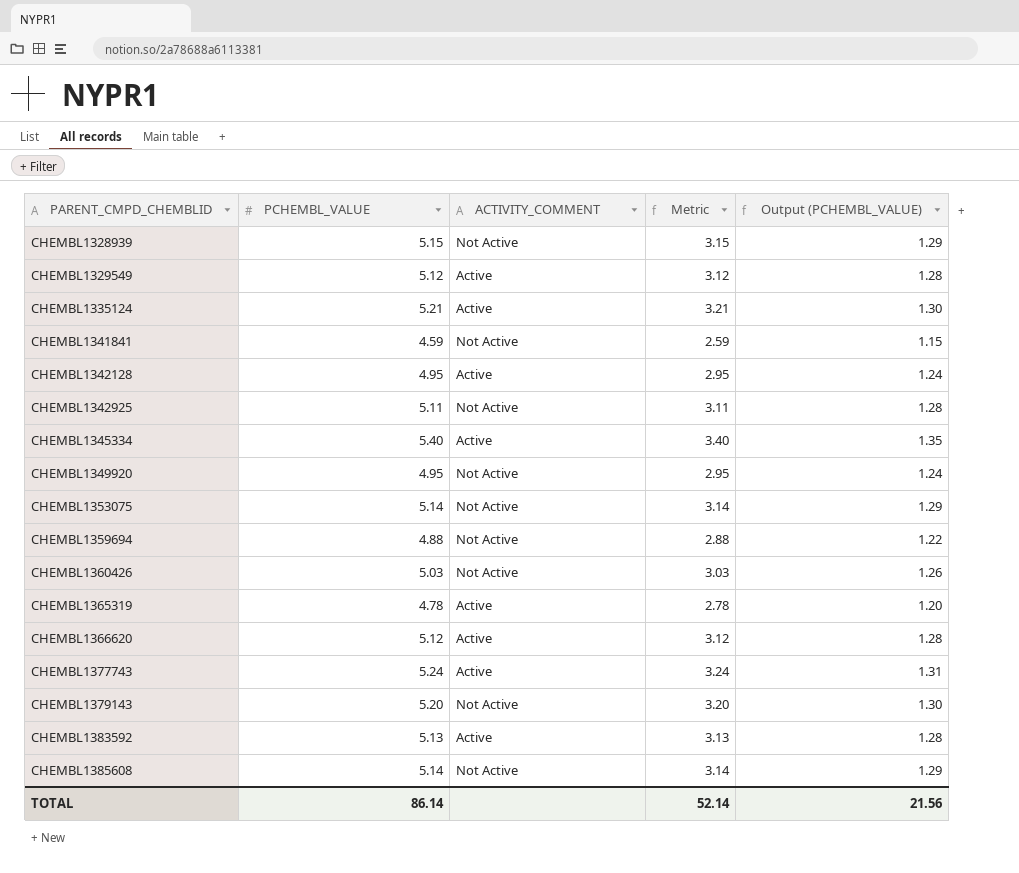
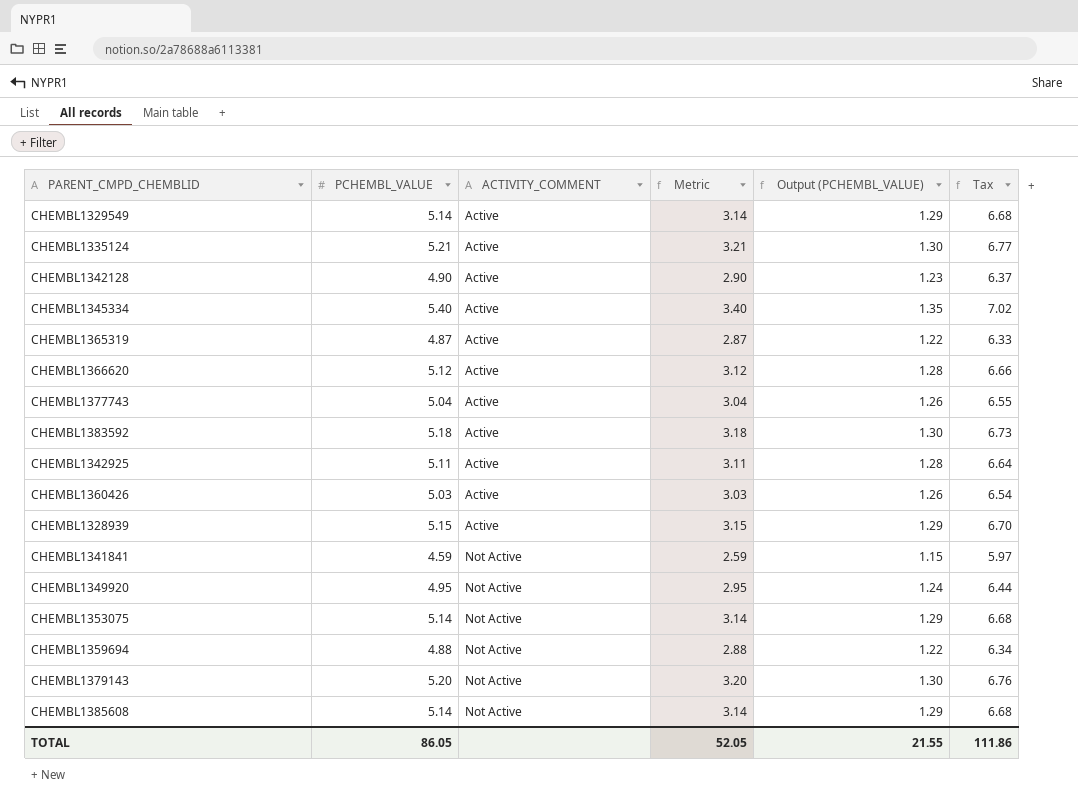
row order: PARENT_CMPD_CHEMBLID ascending -> ACTIVITY_COMMENT ascending
column Tax | formula: none -> [PCHEMBL_VALUE] * 1.3
CHEMBL1329549 | PCHEMBL_VALUE: 5.12 -> 5.14
CHEMBL1329549 | Metric: 3.12 -> 3.14
CHEMBL1329549 | Output (PCHEMBL_VALUE): 1.28 -> 1.29
CHEMBL1342128 | PCHEMBL_VALUE: 4.95 -> 4.90
CHEMBL1342128 | Metric: 2.95 -> 2.90
CHEMBL1342128 | Output (PCHEMBL_VALUE): 1.24 -> 1.23
CHEMBL1365319 | PCHEMBL_VALUE: 4.78 -> 4.87
CHEMBL1365319 | Metric: 2.78 -> 2.87
CHEMBL1365319 | Output (PCHEMBL_VALUE): 1.20 -> 1.22
CHEMBL1377743 | PCHEMBL_VALUE: 5.24 -> 5.04
CHEMBL1377743 | Metric: 3.24 -> 3.04
CHEMBL1377743 | Output (PCHEMBL_VALUE): 1.31 -> 1.26
CHEMBL1383592 | PCHEMBL_VALUE: 5.13 -> 5.18
CHEMBL1383592 | Metric: 3.13 -> 3.18
CHEMBL1383592 | Output (PCHEMBL_VALUE): 1.28 -> 1.30
CHEMBL1342925 | ACTIVITY_COMMENT: Not Active -> Active
CHEMBL1360426 | ACTIVITY_COMMENT: Not Active -> Active
CHEMBL1328939 | ACTIVITY_COMMENT: Not Active -> Active
TOTAL | PCHEMBL_VALUE: 86.14 -> 86.05
TOTAL | Metric: 52.14 -> 52.05
TOTAL | Output (PCHEMBL_VALUE): 21.56 -> 21.55

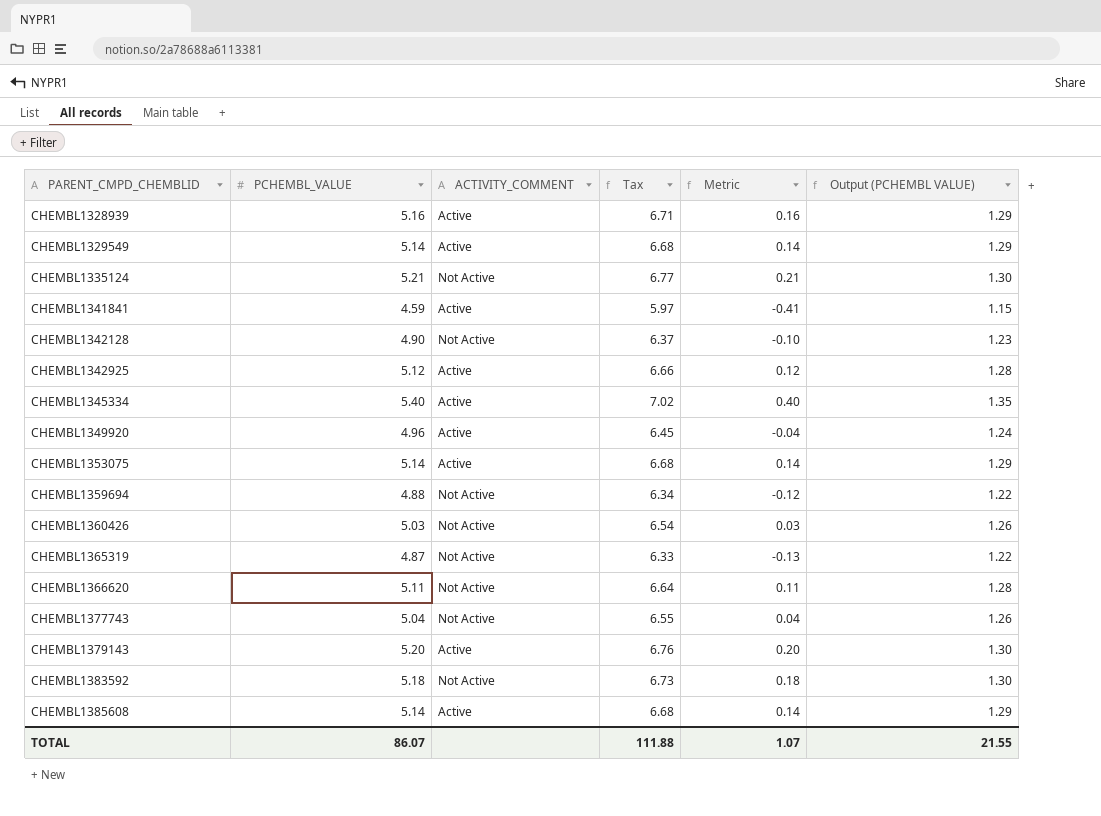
row order: ACTIVITY_COMMENT ascending -> PARENT_CMPD_CHEMBLID ascending
column Tax | position: 6 -> 4
column Metric | formula: [PCHEMBL_VALUE] - 2 -> [PCHEMBL_VALUE] - 5
column name: Output (PCHEMBL_VALUE) -> Output (PCHEMBL VALUE)
CHEMBL1328939 | PCHEMBL_VALUE: 5.15 -> 5.16
CHEMBL1328939 | Tax: 6.70 -> 6.71
CHEMBL1335124 | ACTIVITY_COMMENT: Active -> Not Active
CHEMBL1341841 | ACTIVITY_COMMENT: Not Active -> Active
CHEMBL1342128 | ACTIVITY_COMMENT: Active -> Not Active
CHEMBL1342925 | PCHEMBL_VALUE: 5.11 -> 5.12
CHEMBL1342925 | Tax: 6.64 -> 6.66
CHEMBL1349920 | PCHEMBL_VALUE: 4.95 -> 4.96
CHEMBL1349920 | ACTIVITY_COMMENT: Not Active -> Active
CHEMBL1349920 | Tax: 6.44 -> 6.45
CHEMBL1353075 | ACTIVITY_COMMENT: Not Active -> Active
CHEMBL1360426 | ACTIVITY_COMMENT: Active -> Not Active
CHEMBL1365319 | ACTIVITY_COMMENT: Active -> Not Active
CHEMBL1366620 | PCHEMBL_VALUE: 5.12 -> 5.11
CHEMBL1366620 | ACTIVITY_COMMENT: Active -> Not Active
CHEMBL1366620 | Tax: 6.66 -> 6.64
CHEMBL1377743 | ACTIVITY_COMMENT: Active -> Not Active
CHEMBL1379143 | ACTIVITY_COMMENT: Not Active -> Active
CHEMBL1383592 | ACTIVITY_COMMENT: Active -> Not Active
CHEMBL1385608 | ACTIVITY_COMMENT: Not Active -> Active
TOTAL | PCHEMBL_VALUE: 86.05 -> 86.07
TOTAL | Tax: 111.86 -> 111.88
TOTAL | Metric: 52.05 -> 1.07

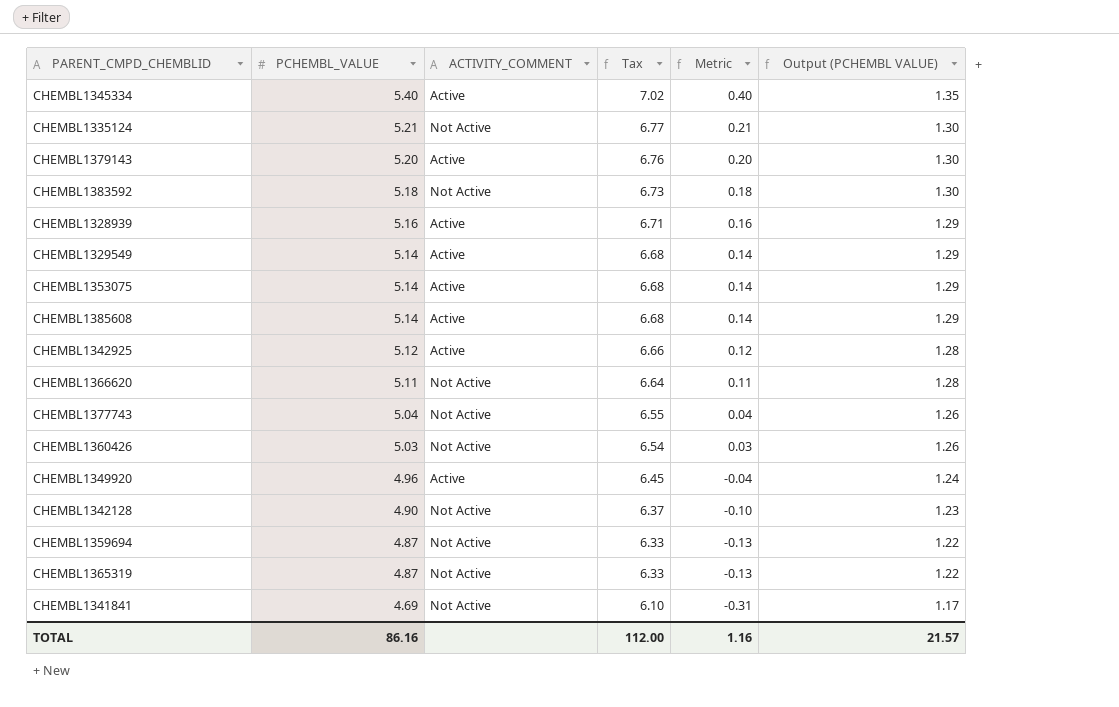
row order: PARENT_CMPD_CHEMBLID ascending -> PCHEMBL_VALUE descending
CHEMBL1359694 | PCHEMBL_VALUE: 4.88 -> 4.87
CHEMBL1359694 | Tax: 6.34 -> 6.33
CHEMBL1359694 | Metric: -0.12 -> -0.13
CHEMBL1341841 | PCHEMBL_VALUE: 4.59 -> 4.69
CHEMBL1341841 | ACTIVITY_COMMENT: Active -> Not Active
CHEMBL1341841 | Tax: 5.97 -> 6.10
CHEMBL1341841 | Metric: -0.41 -> -0.31
CHEMBL1341841 | Output (PCHEMBL VALUE): 1.15 -> 1.17
TOTAL | PCHEMBL_VALUE: 86.07 -> 86.16
TOTAL | Tax: 111.88 -> 112.00
TOTAL | Metric: 1.07 -> 1.16
TOTAL | Output (PCHEMBL VALUE): 21.55 -> 21.57

